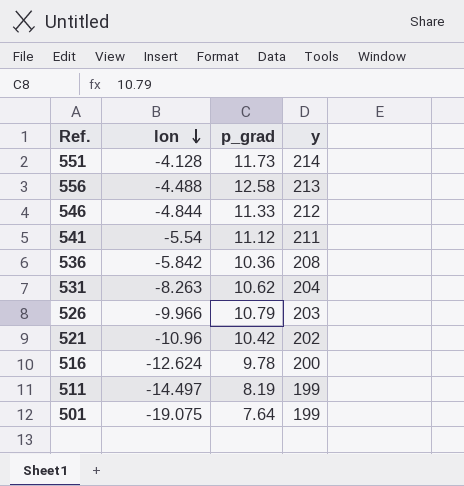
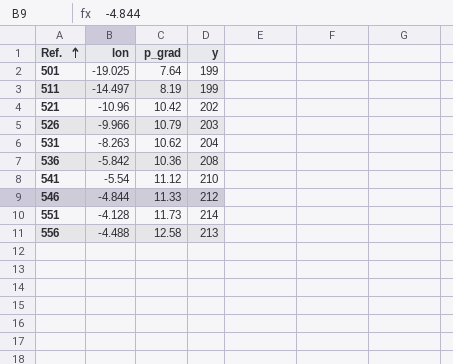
row order: lon descending -> Ref. ascending
row 516: -12.624 | 9.78 | 200 -> none
501 | lon: -19.075 -> -19.025
541 | y: 211 -> 210

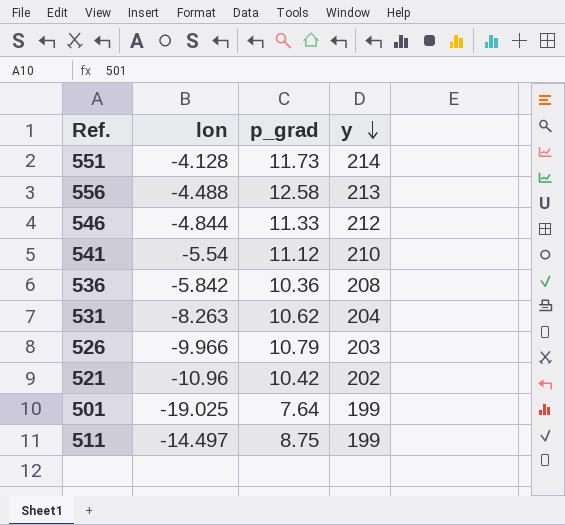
row order: Ref. ascending -> y descending
511 | p_grad: 8.19 -> 8.75

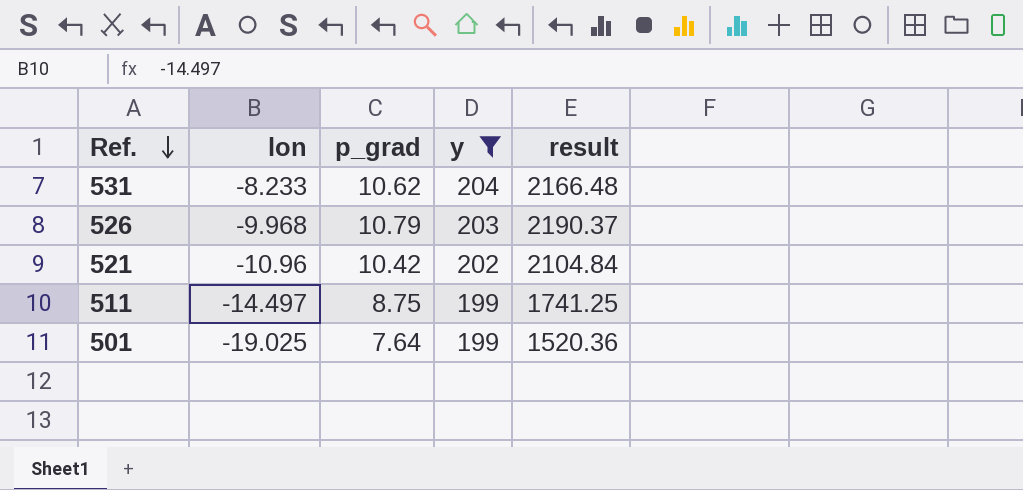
filter: none -> y <= 204
row order: y descending -> Ref. descending
column result | formula: none -> [p_grad] * [y]
531 | lon: -8.263 -> -8.233
526 | lon: -9.966 -> -9.968

